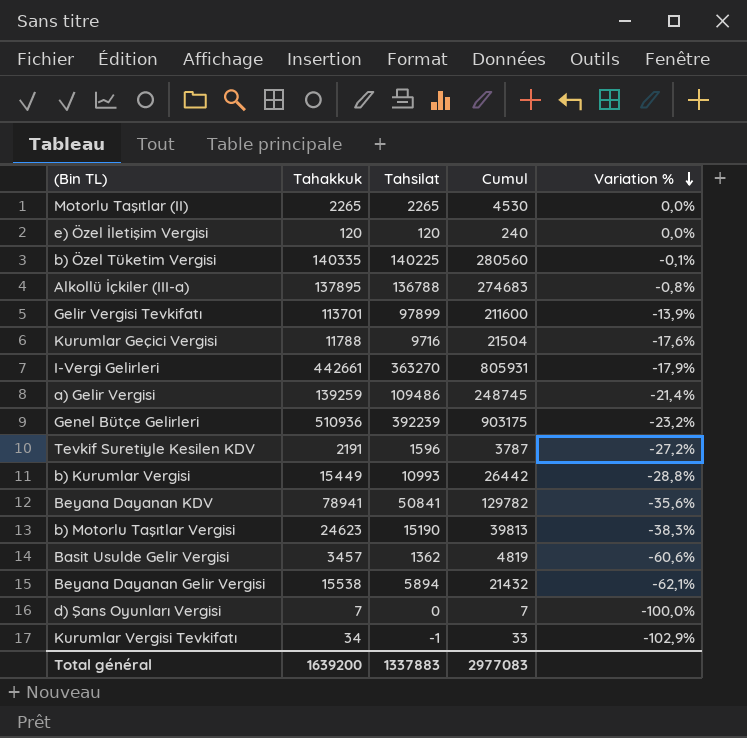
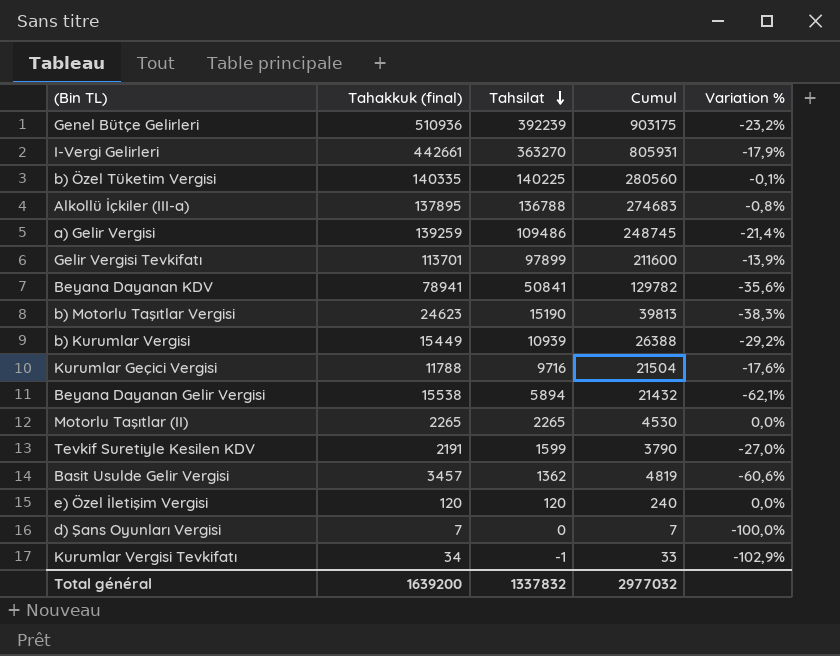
row order: Variation % descending -> Tahsilat descending
column name: Tahakkuk -> Tahakkuk (final)
b) Kurumlar Vergisi | Tahsilat: 10993 -> 10939
b) Kurumlar Vergisi | Cumul: 26442 -> 26388
b) Kurumlar Vergisi | Variation %: -28,8% -> -29,2%
Tevkif Suretiyle Kesilen KDV | Tahsilat: 1596 -> 1599
Tevkif Suretiyle Kesilen KDV | Cumul: 3787 -> 3790
Tevkif Suretiyle Kesilen KDV | Variation %: -27,2% -> -27,0%
Total général | Tahsilat: 1337883 -> 1337832
Total général | Cumul: 2977083 -> 2977032

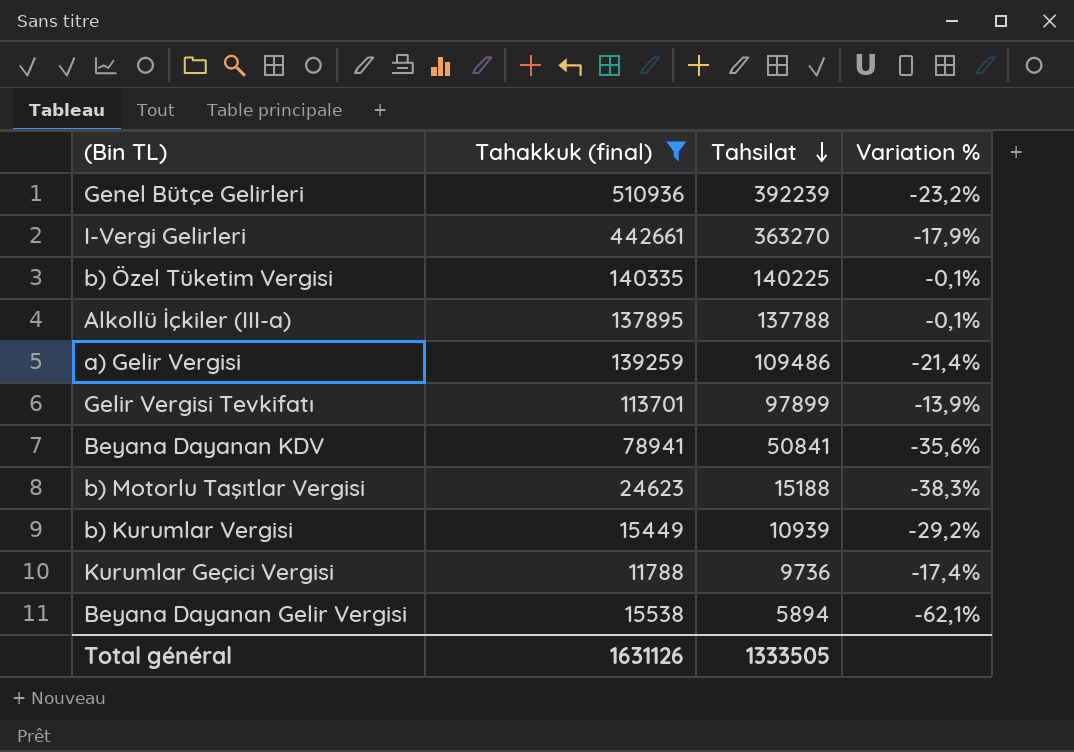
filter: none -> Tahakkuk (final) >= 11788
column Cumul | formula: [Tahakkuk (final)] + [Tahsilat] -> none
Alkollü İçkiler (III-a) | Tahsilat: 136788 -> 137788
Alkollü İçkiler (III-a) | Variation %: -0,8% -> -0,1%
b) Motorlu Taşıtlar Vergisi | Tahsilat: 15190 -> 15188
Kurumlar Geçici Vergisi | Tahsilat: 9716 -> 9736
Kurumlar Geçici Vergisi | Variation %: -17,6% -> -17,4%
Total général | Tahakkuk (final): 1639200 -> 1631126
Total général | Tahsilat: 1337832 -> 1333505

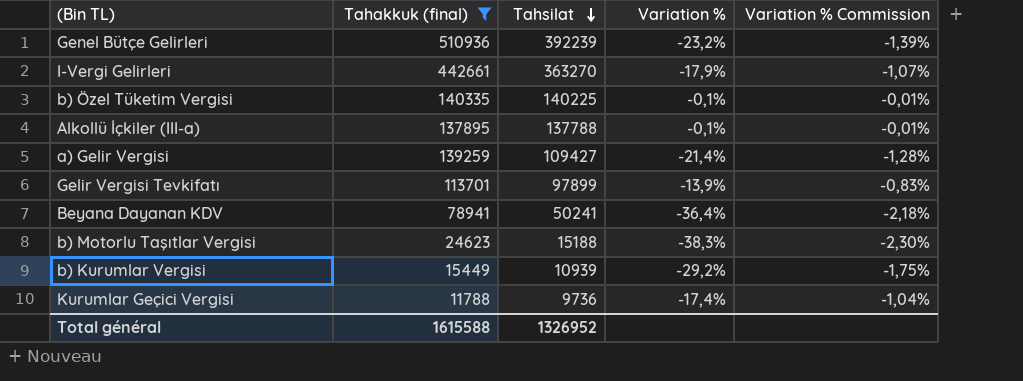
column Variation % Commission | formula: none -> [Variation %] * 0,06
row Beyana Dayanan Gelir Vergisi: 15538 | 5894 | -62,1% -> none
a) Gelir Vergisi | Tahsilat: 109486 -> 109427
Beyana Dayanan KDV | Tahsilat: 50841 -> 50241
Beyana Dayanan KDV | Variation %: -35,6% -> -36,4%
Total général | Tahakkuk (final): 1631126 -> 1615588
Total général | Tahsilat: 1333505 -> 1326952

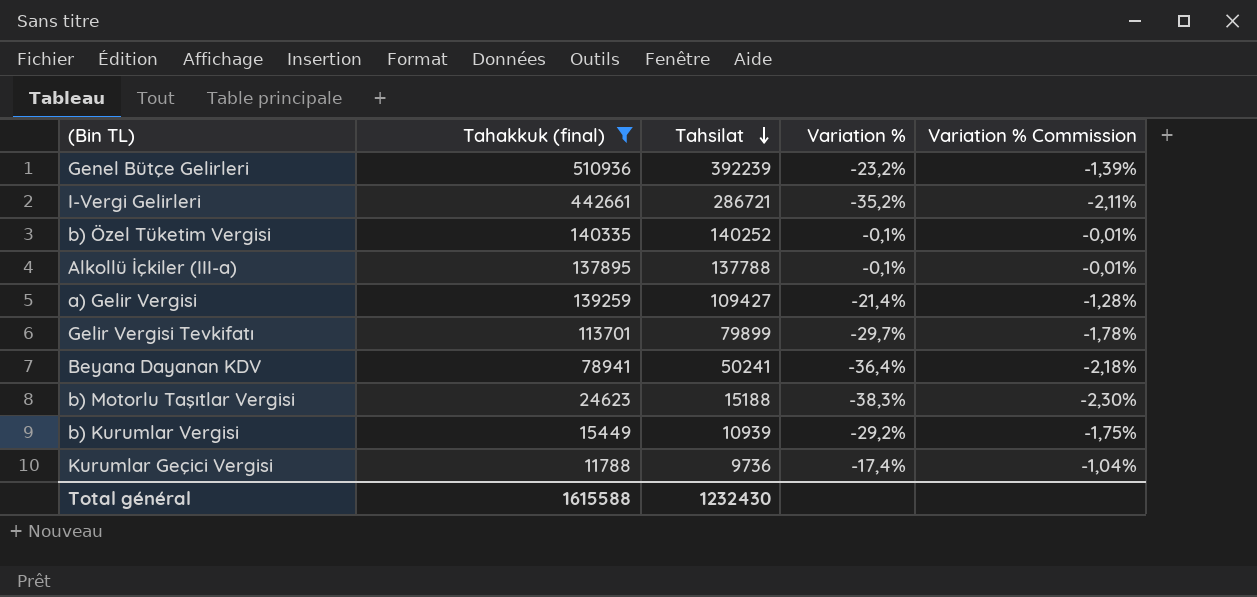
I-Vergi Gelirleri | Tahsilat: 363270 -> 286721
I-Vergi Gelirleri | Variation %: -17,9% -> -35,2%
I-Vergi Gelirleri | Variation % Commission: -1,07% -> -2,11%
b) Özel Tüketim Vergisi | Tahsilat: 140225 -> 140252
Gelir Vergisi Tevkifatı | Tahsilat: 97899 -> 79899
Gelir Vergisi Tevkifatı | Variation %: -13,9% -> -29,7%
Gelir Vergisi Tevkifatı | Variation % Commission: -0,83% -> -1,78%
Total général | Tahsilat: 1326952 -> 1232430

